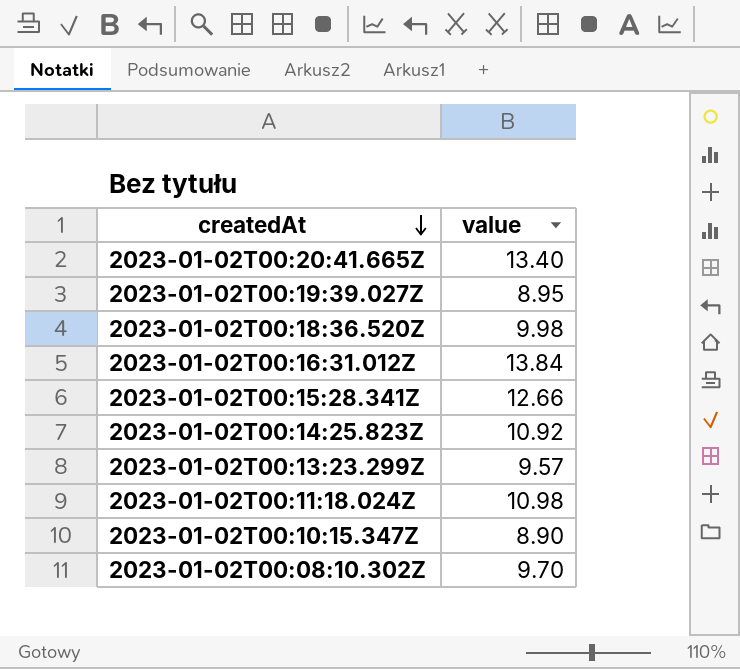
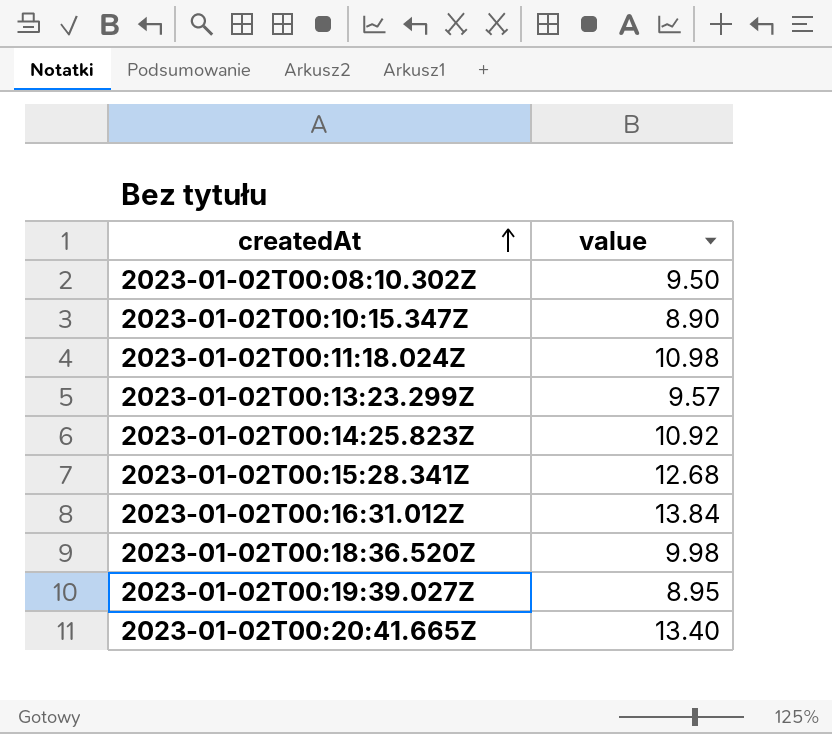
row order: createdAt descending -> createdAt ascending
2023-01-02T00:08:10.302Z | value: 9.70 -> 9.50
2023-01-02T00:15:28.341Z | value: 12.66 -> 12.68

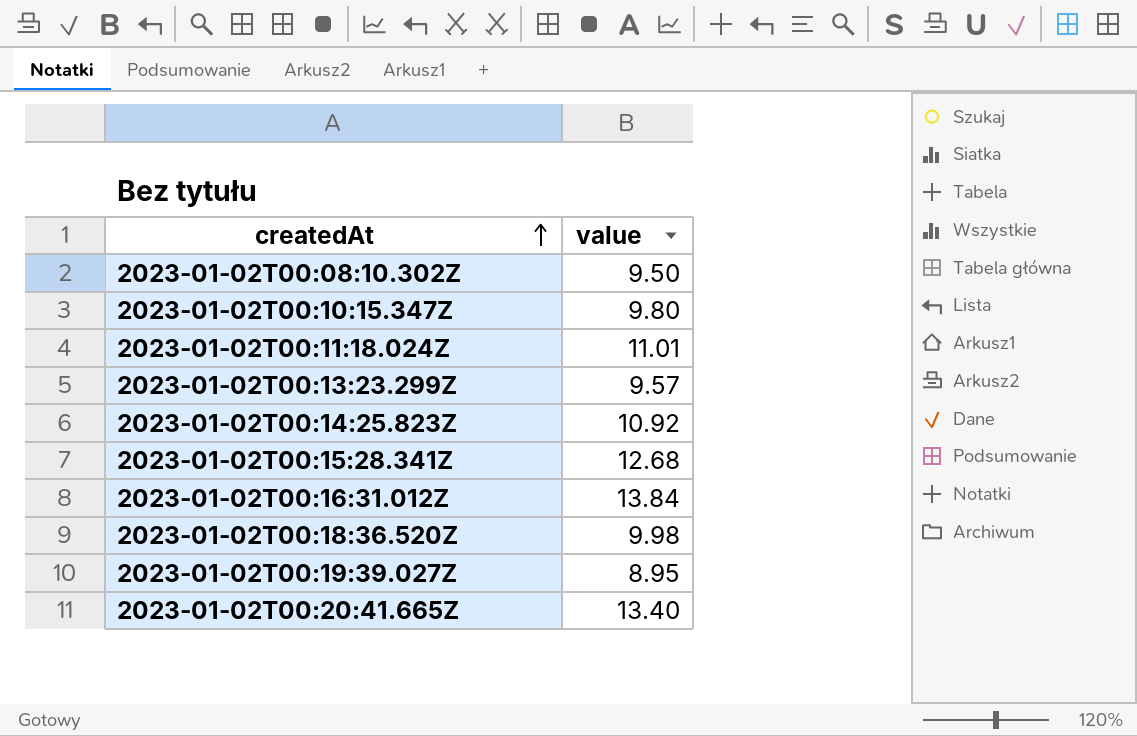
2023-01-02T00:10:15.347Z | value: 8.90 -> 9.80
2023-01-02T00:11:18.024Z | value: 10.98 -> 11.01

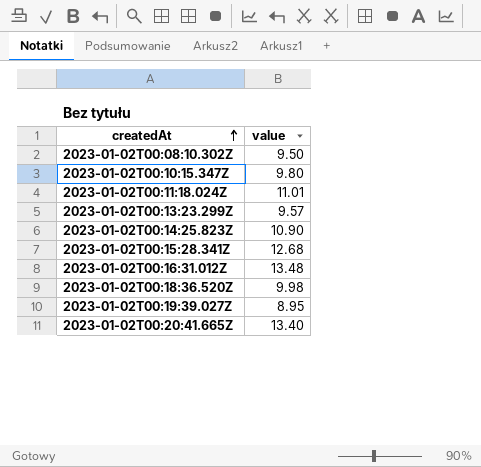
2023-01-02T00:14:25.823Z | value: 10.92 -> 10.90
2023-01-02T00:16:31.012Z | value: 13.84 -> 13.48

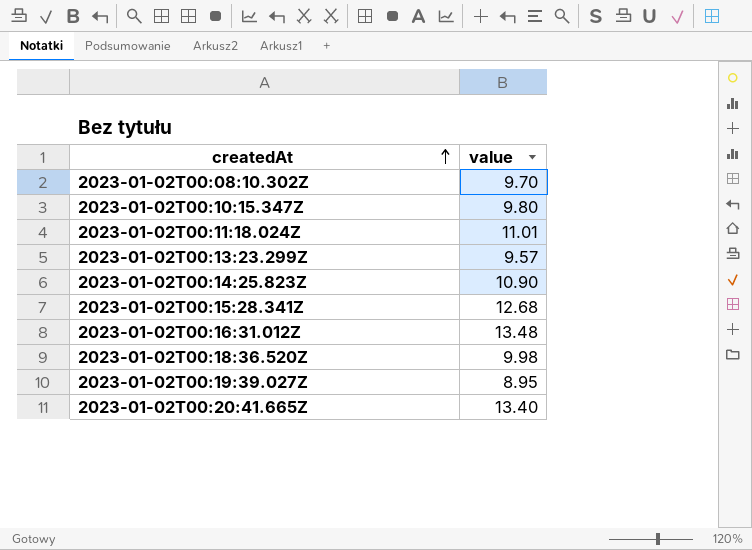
2023-01-02T00:08:10.302Z | value: 9.50 -> 9.70

